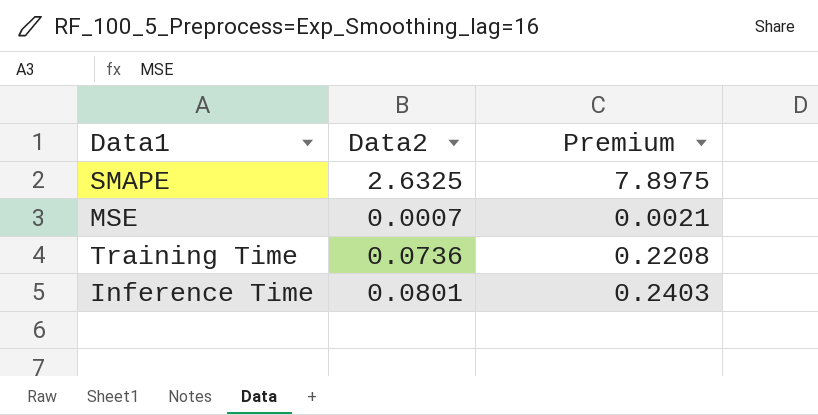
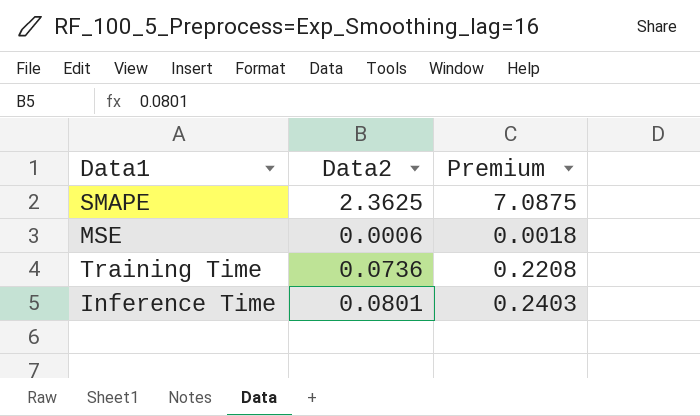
SMAPE | Data2: 2.6325 -> 2.3625
SMAPE | Premium: 7.8975 -> 7.0875
MSE | Data2: 0.0007 -> 0.0006
MSE | Premium: 0.0021 -> 0.0018

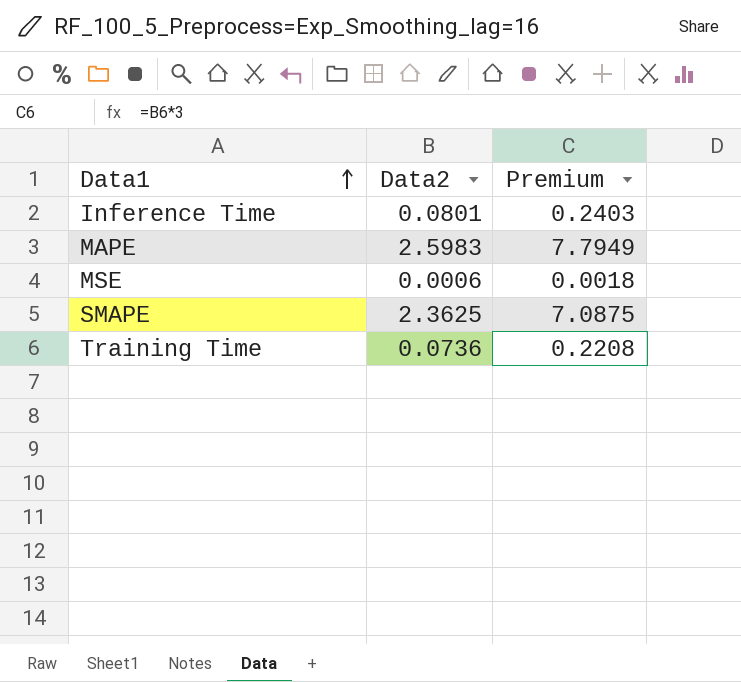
row order: none -> Data1 ascending
row MAPE: none -> 2.5983 | 7.7949

